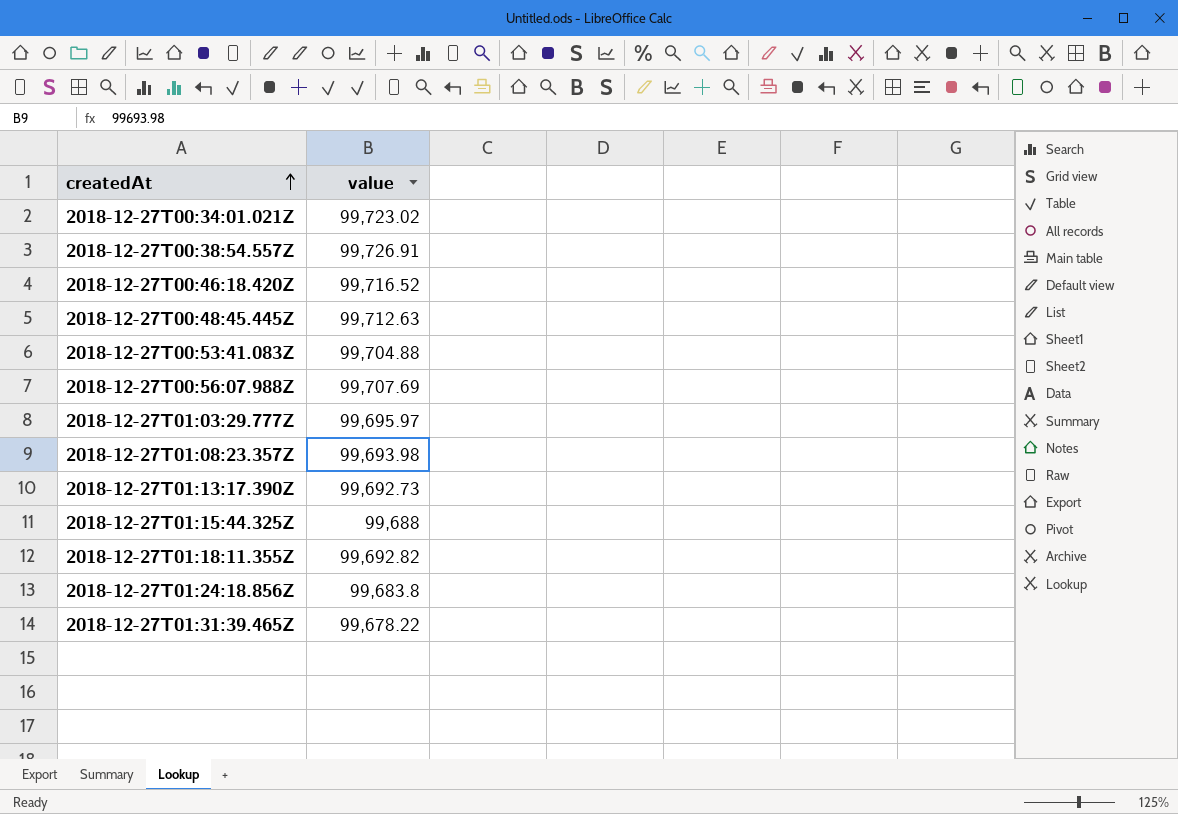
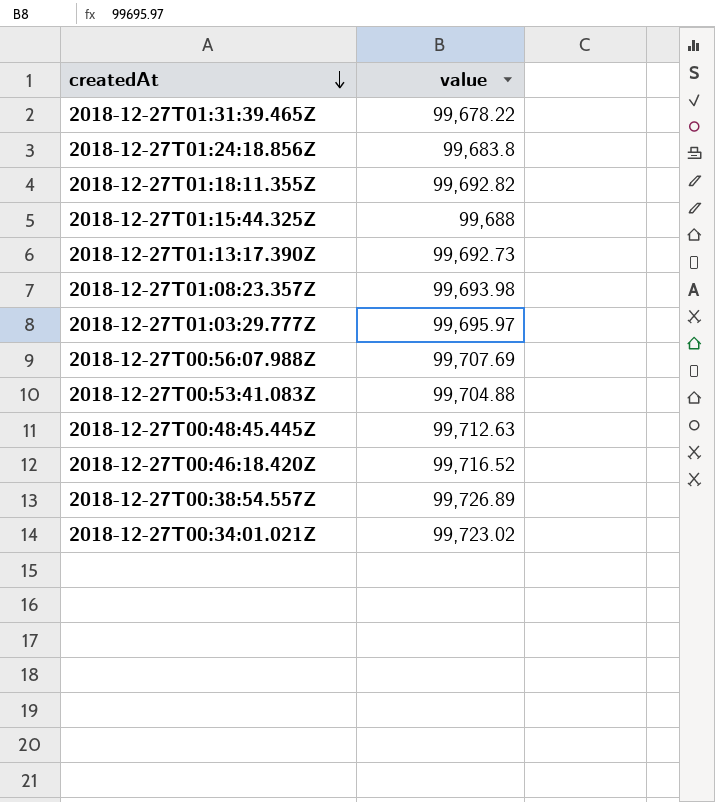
row order: createdAt ascending -> createdAt descending
2018-12-27T00:38:54.557Z | value: 99,726.91 -> 99,726.89

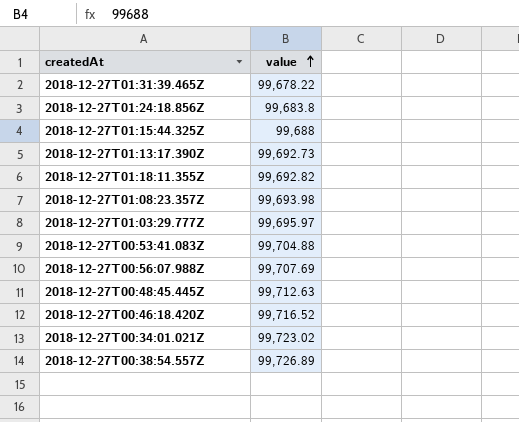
row order: createdAt descending -> value ascending

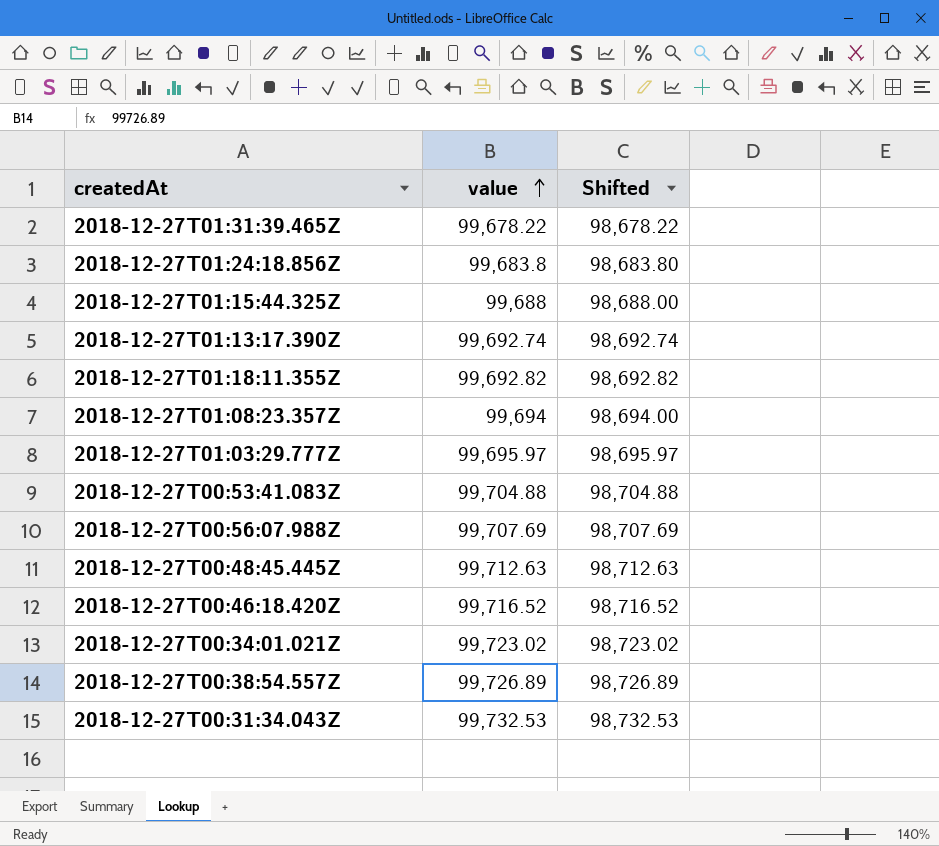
column Shifted | formula: none -> [value] - 1000
2018-12-27T01:13:17.390Z | value: 99,692.73 -> 99,692.74
2018-12-27T01:08:23.357Z | value: 99,693.98 -> 99,694
row 2018-12-27T00:31:34.043Z: none -> 99,732.53 | 98,732.53

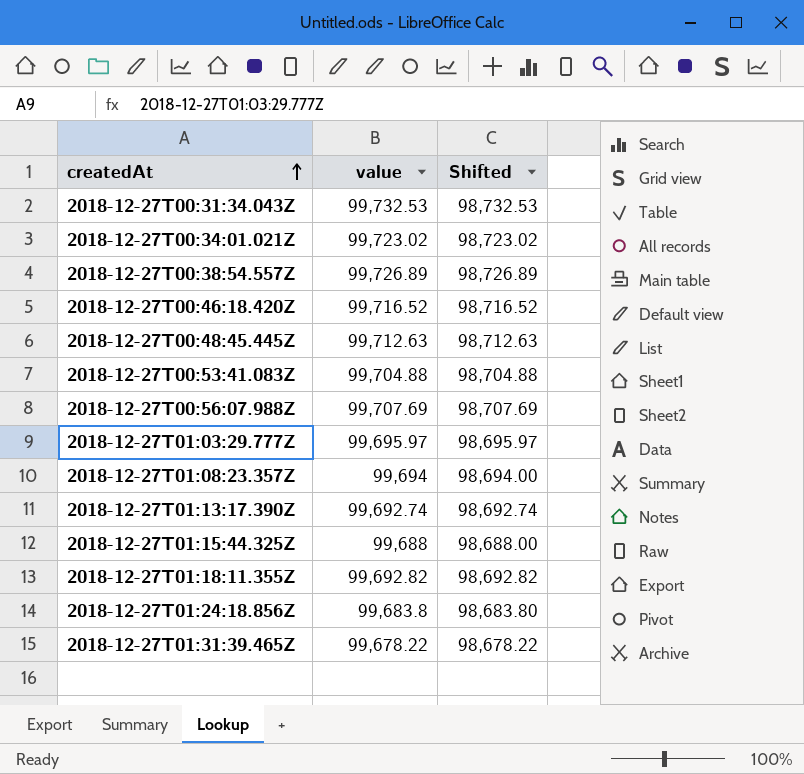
row order: value ascending -> createdAt ascending

